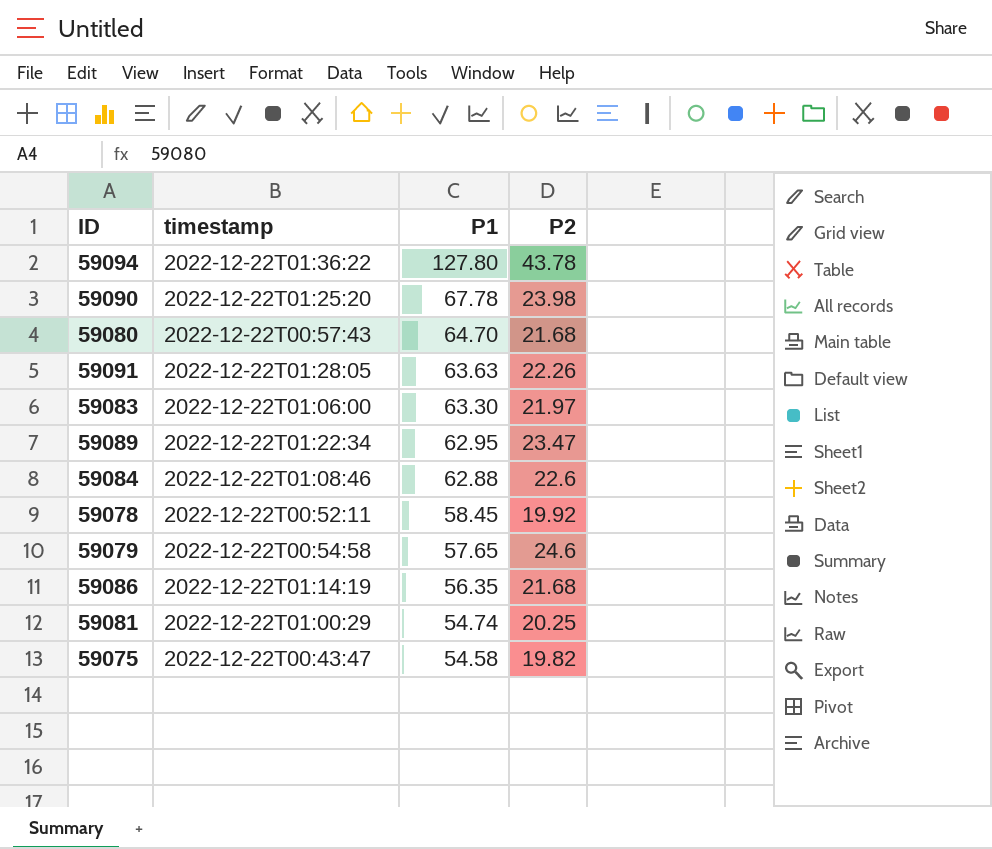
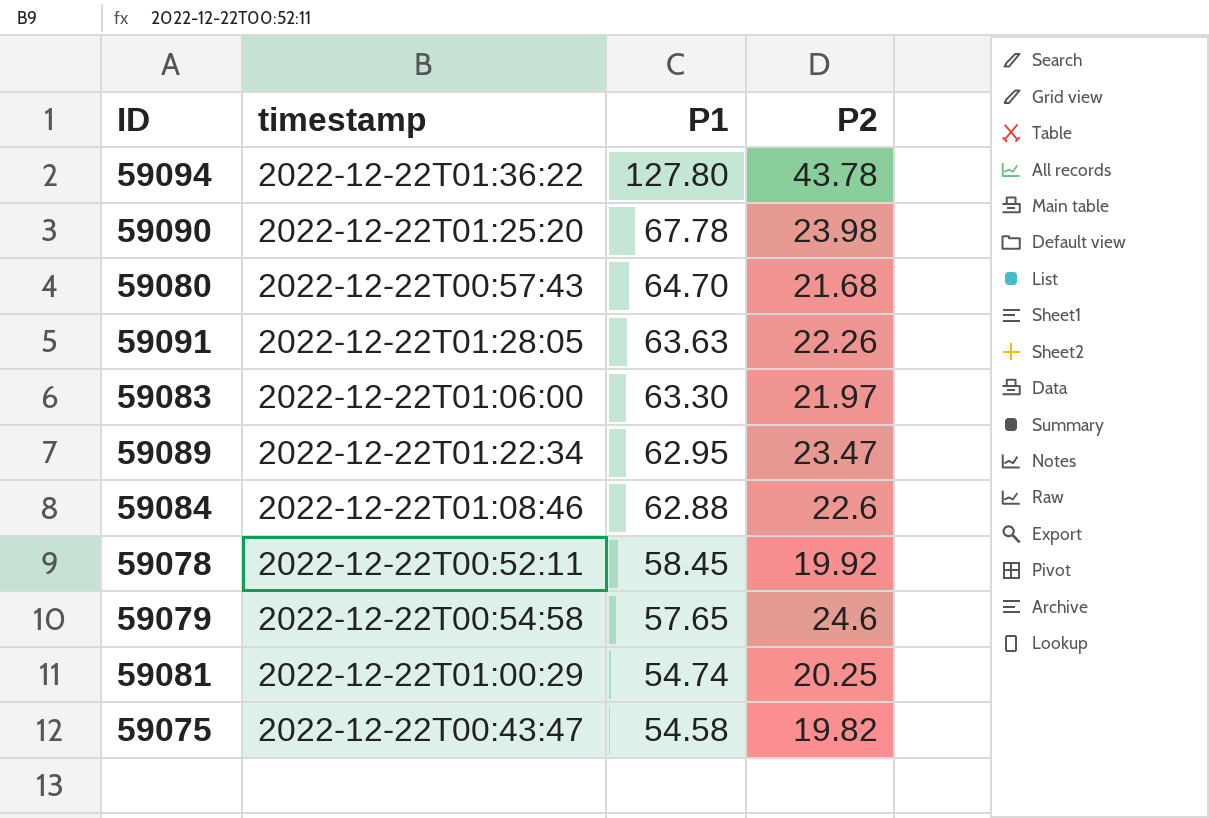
row 59086: 2022-12-22T01:14:19 | 56.35 | 21.68 -> none

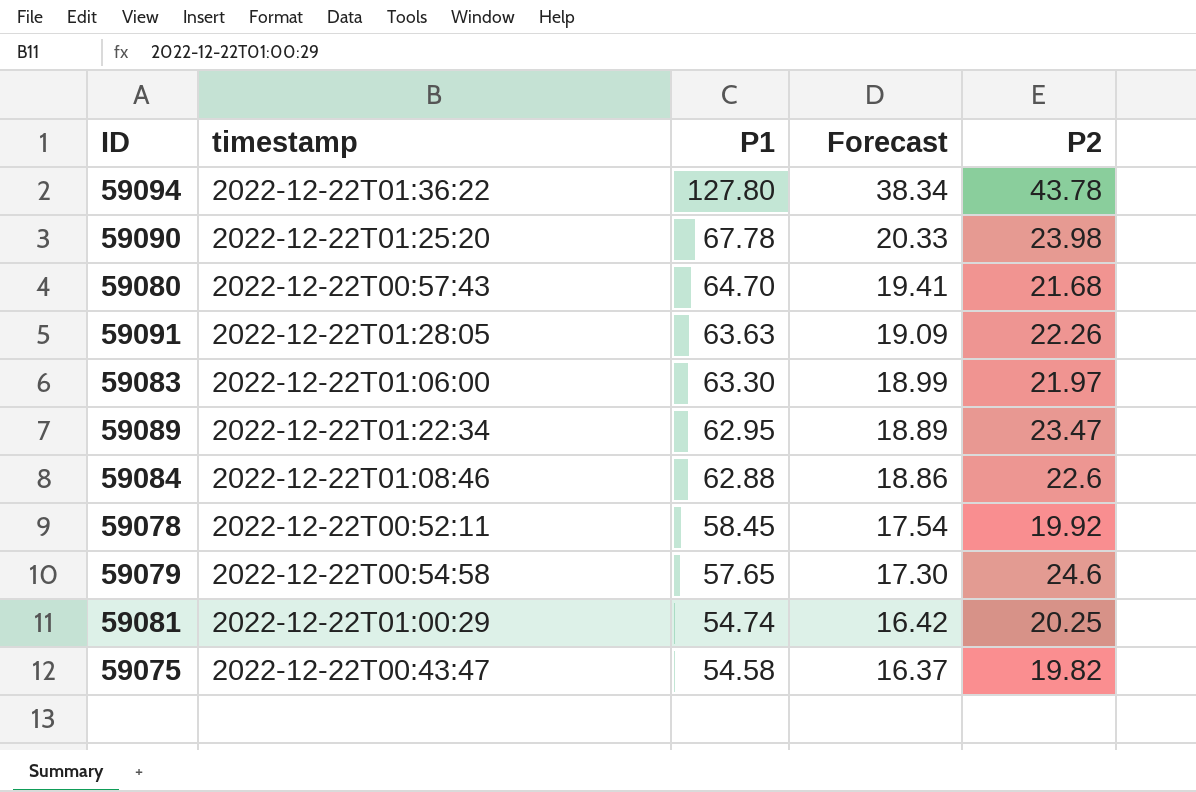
column Forecast | formula: none -> [P1] * 0.3

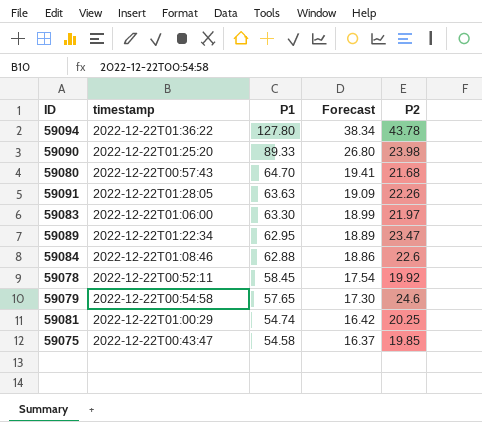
59090 | P1: 67.78 -> 89.33
59090 | Forecast: 20.33 -> 26.80
59075 | P2: 19.82 -> 19.85

